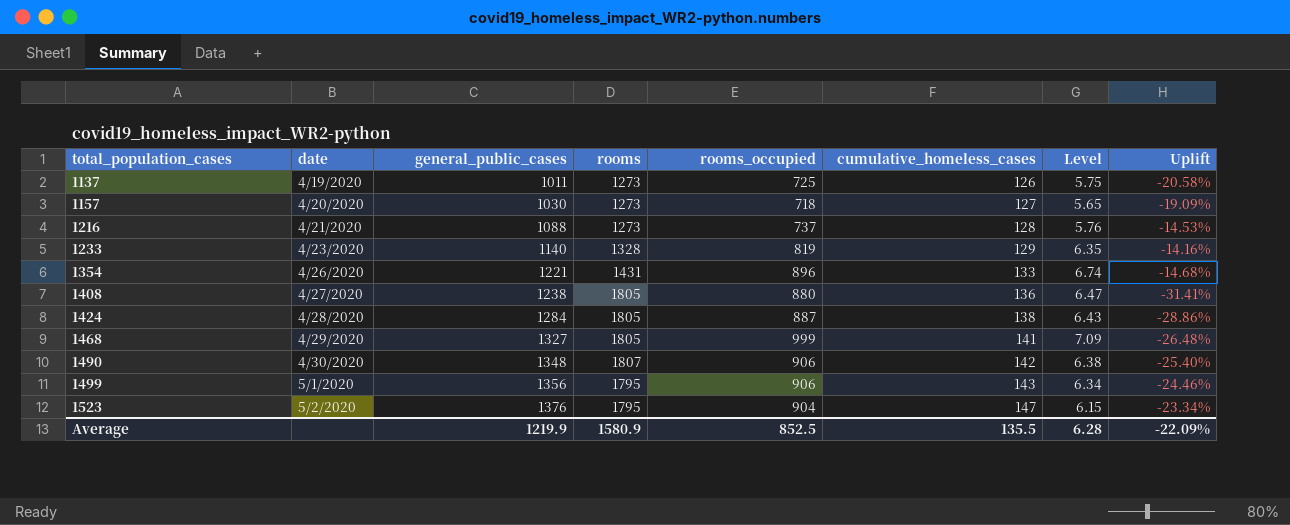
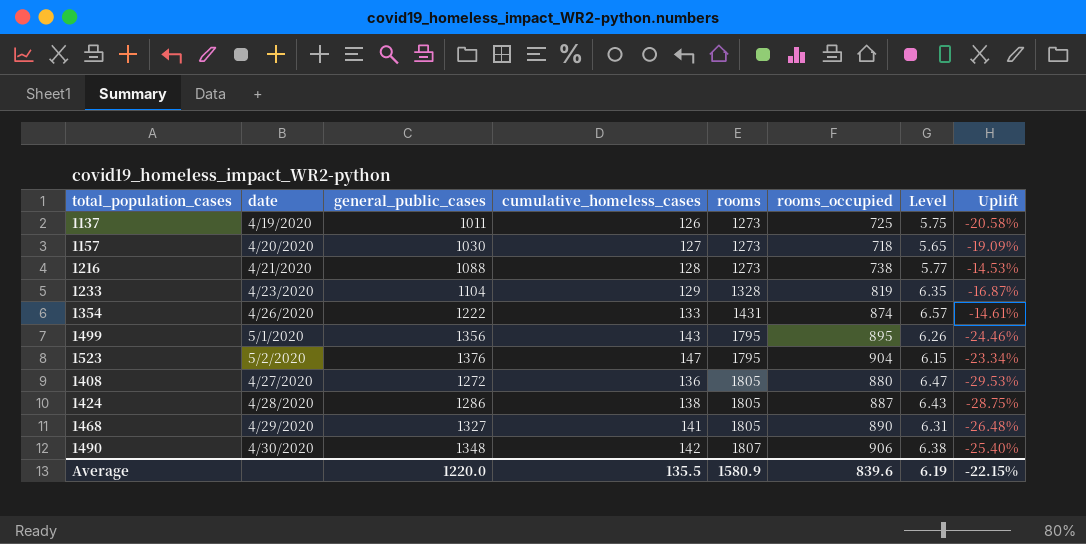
row order: total_population_cases ascending -> rooms ascending
column cumulative_homeless_cases | position: 6 -> 4
1216 | rooms_occupied: 737 -> 738
1216 | Level: 5.76 -> 5.77
1233 | general_public_cases: 1140 -> 1104
1233 | Uplift: -14.16% -> -16.87%
1354 | general_public_cases: 1221 -> 1222
1354 | rooms_occupied: 896 -> 874
1354 | Level: 6.74 -> 6.57
1354 | Uplift: -14.68% -> -14.61%
1499 | rooms_occupied: 906 -> 895
1499 | Level: 6.34 -> 6.26
1408 | general_public_cases: 1238 -> 1272
1408 | Uplift: -31.41% -> -29.53%
1424 | general_public_cases: 1284 -> 1286
1424 | Uplift: -28.86% -> -28.75%
1468 | rooms_occupied: 999 -> 890
1468 | Level: 7.09 -> 6.31
Average | general_public_cases: 1219.9 -> 1220.0
Average | rooms_occupied: 852.5 -> 839.6
Average | Level: 6.28 -> 6.19
Average | Uplift: -22.09% -> -22.15%

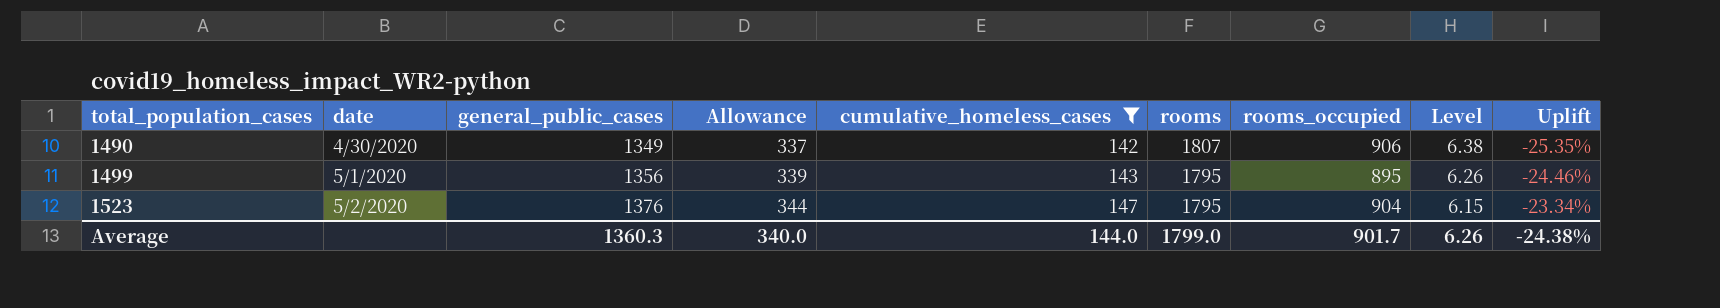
filter: none -> cumulative_homeless_cases >= 142
row order: rooms ascending -> total_population_cases ascending
column Allowance | formula: none -> [general_public_cases] * 0.25
1490 | general_public_cases: 1348 -> 1349
1490 | Uplift: -25.40% -> -25.35%
Average | general_public_cases: 1220.0 -> 1360.3
Average | cumulative_homeless_cases: 135.5 -> 144.0
Average | rooms: 1580.9 -> 1799.0
Average | rooms_occupied: 839.6 -> 901.7
Average | Level: 6.19 -> 6.26
Average | Uplift: -22.15% -> -24.38%

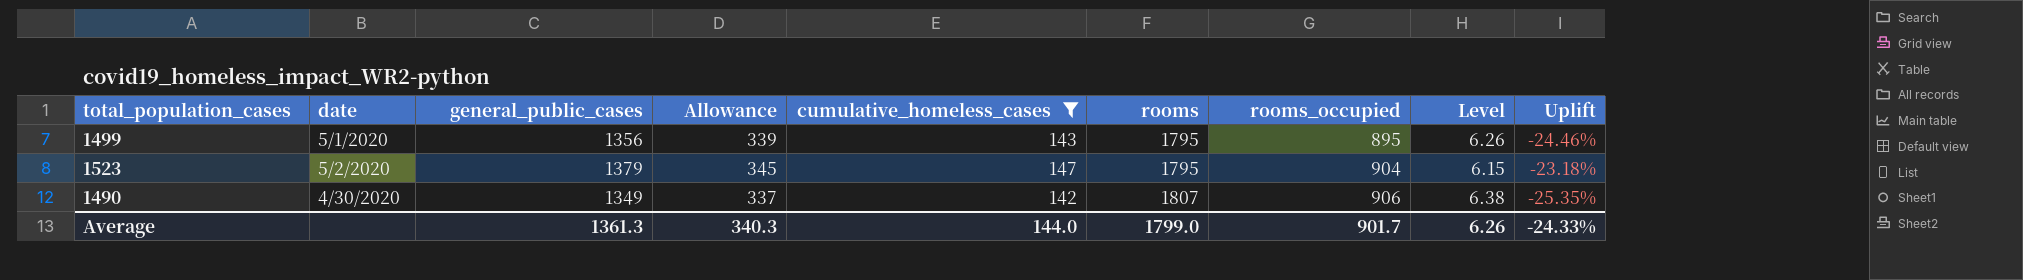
row order: total_population_cases ascending -> rooms ascending
1523 | general_public_cases: 1376 -> 1379
1523 | Allowance: 344 -> 345
1523 | Uplift: -23.34% -> -23.18%
Average | general_public_cases: 1360.3 -> 1361.3
Average | Allowance: 340.0 -> 340.3
Average | Uplift: -24.38% -> -24.33%

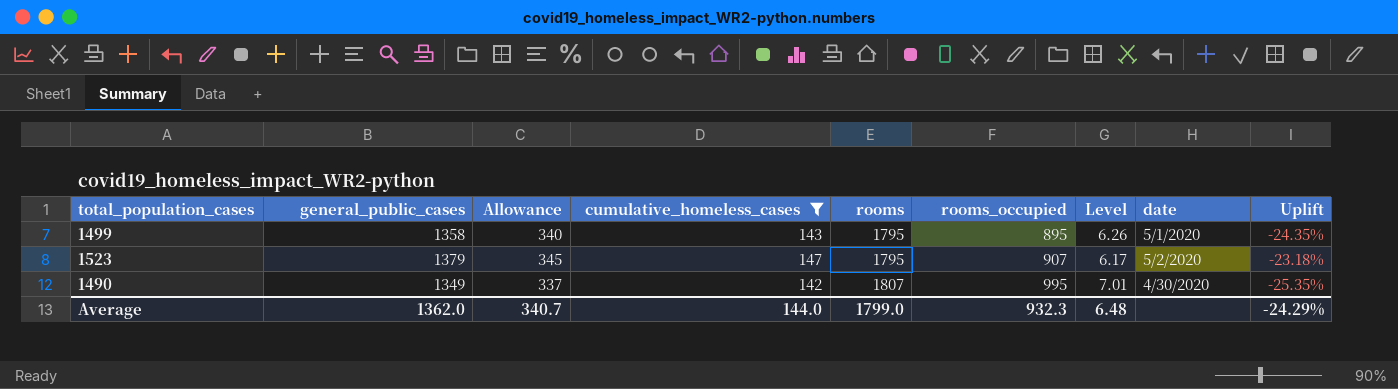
column date | position: 2 -> 8
1499 | general_public_cases: 1356 -> 1358
1499 | Allowance: 339 -> 340
1499 | Uplift: -24.46% -> -24.35%
1523 | rooms_occupied: 904 -> 907
1523 | Level: 6.15 -> 6.17
1490 | rooms_occupied: 906 -> 995
1490 | Level: 6.38 -> 7.01
Average | general_public_cases: 1361.3 -> 1362.0
Average | Allowance: 340.3 -> 340.7
Average | rooms_occupied: 901.7 -> 932.3
Average | Level: 6.26 -> 6.48
Average | Uplift: -24.33% -> -24.29%

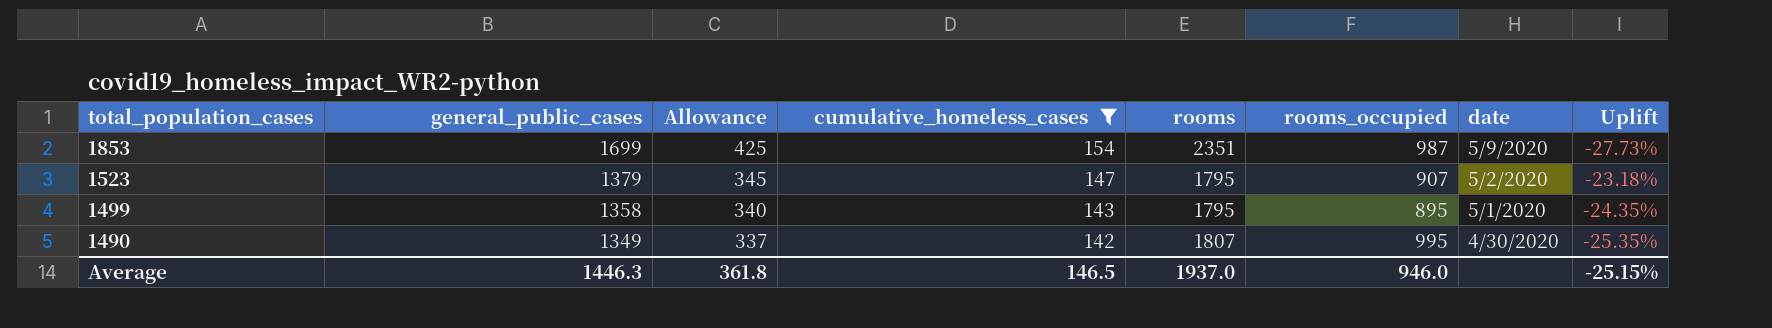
row order: rooms ascending -> total_population_cases descending
column Level | formula: [rooms_occupied] / [cumulative_homeless_cases] -> none
row 1853: none -> 1699 | 425 | 154 | 2351 | 987 | 5/9/2020 | -27.73%
Average | general_public_cases: 1362.0 -> 1446.3
Average | Allowance: 340.7 -> 361.8
Average | cumulative_homeless_cases: 144.0 -> 146.5
Average | rooms: 1799.0 -> 1937.0
Average | rooms_occupied: 932.3 -> 946.0
Average | Uplift: -24.29% -> -25.15%

